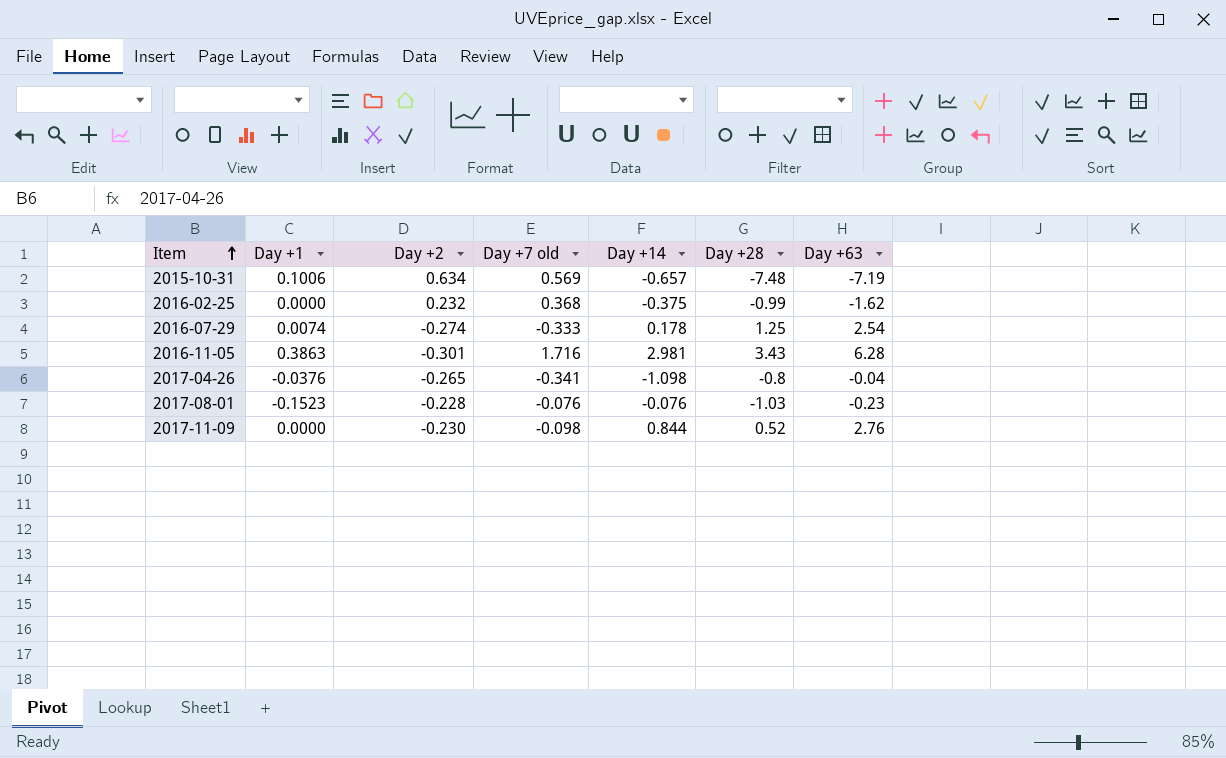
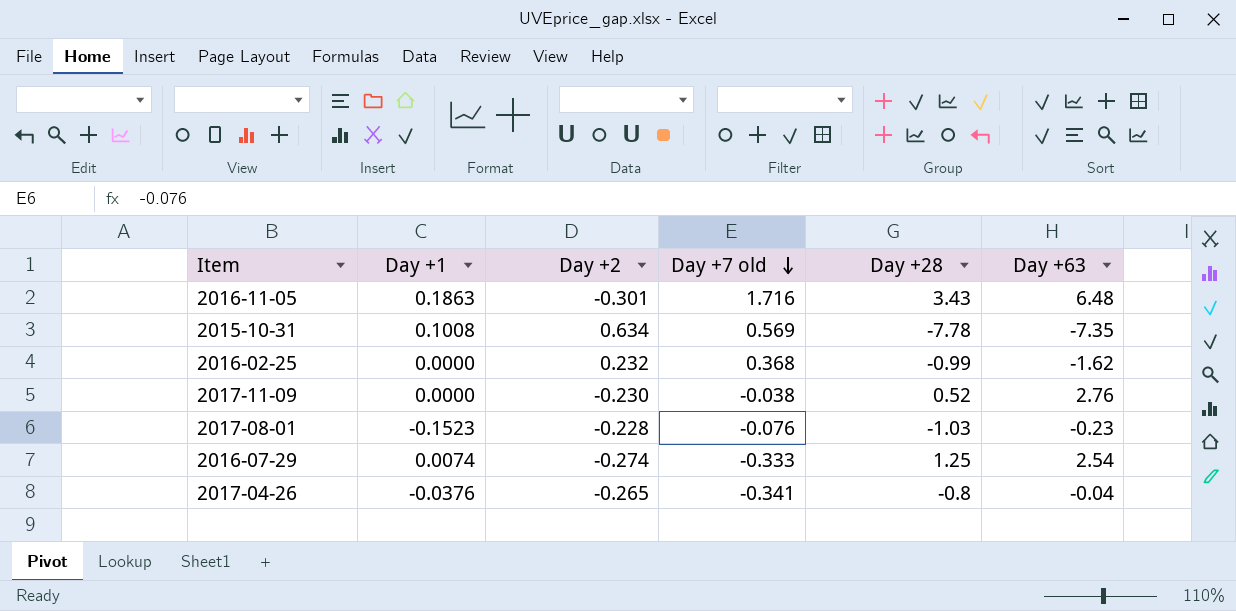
row order: Item ascending -> Day +7 old descending
column Day +14 | position: 5 -> none
2016-11-05 | Day +1: 0.3863 -> 0.1863
2016-11-05 | Day +63: 6.28 -> 6.48
2015-10-31 | Day +1: 0.1006 -> 0.1008
2015-10-31 | Day +28: -7.48 -> -7.78
2015-10-31 | Day +63: -7.19 -> -7.35
2017-11-09 | Day +7 old: -0.098 -> -0.038

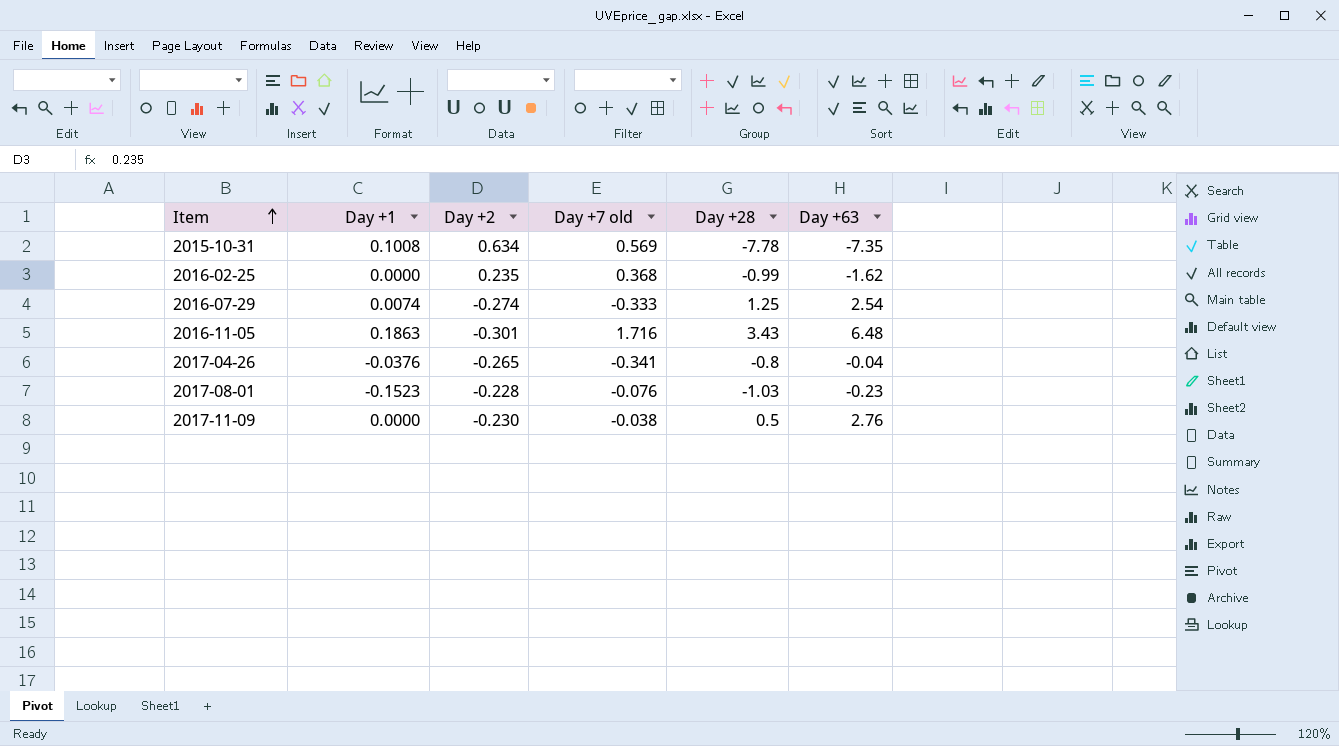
row order: Day +7 old descending -> Item ascending
2016-02-25 | Day +2: 0.232 -> 0.235
2017-11-09 | Day +28: 0.52 -> 0.5

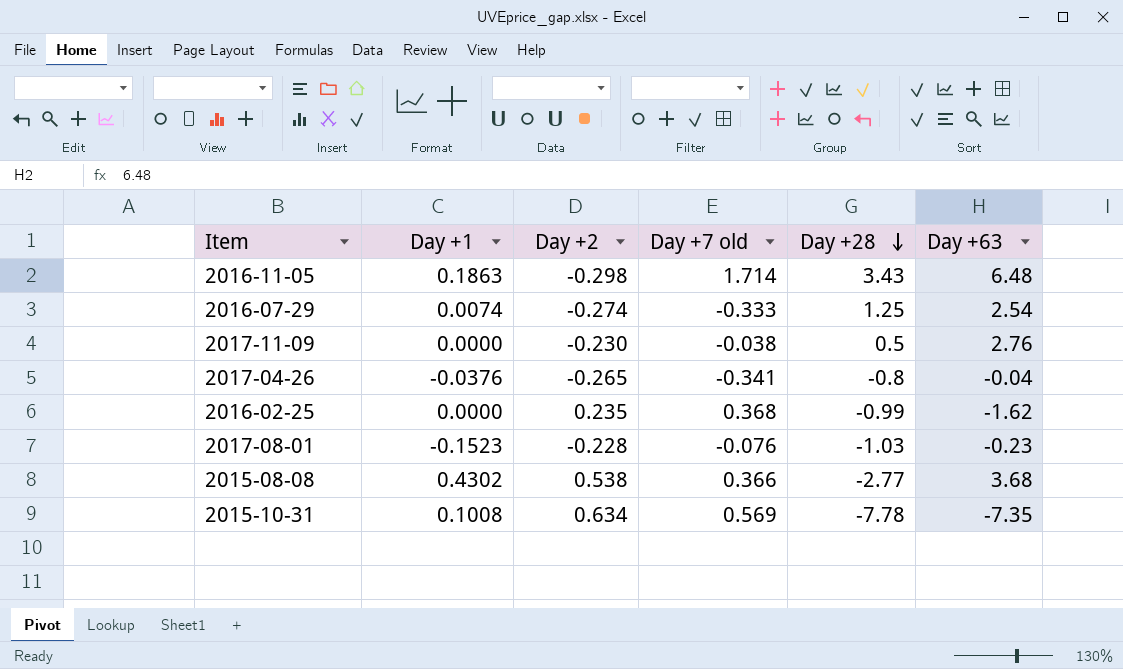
row order: Item ascending -> Day +28 descending
2016-11-05 | Day +2: -0.301 -> -0.298
2016-11-05 | Day +7 old: 1.716 -> 1.714
row 2015-08-08: none -> 0.4302 | 0.538 | 0.366 | -2.77 | 3.68

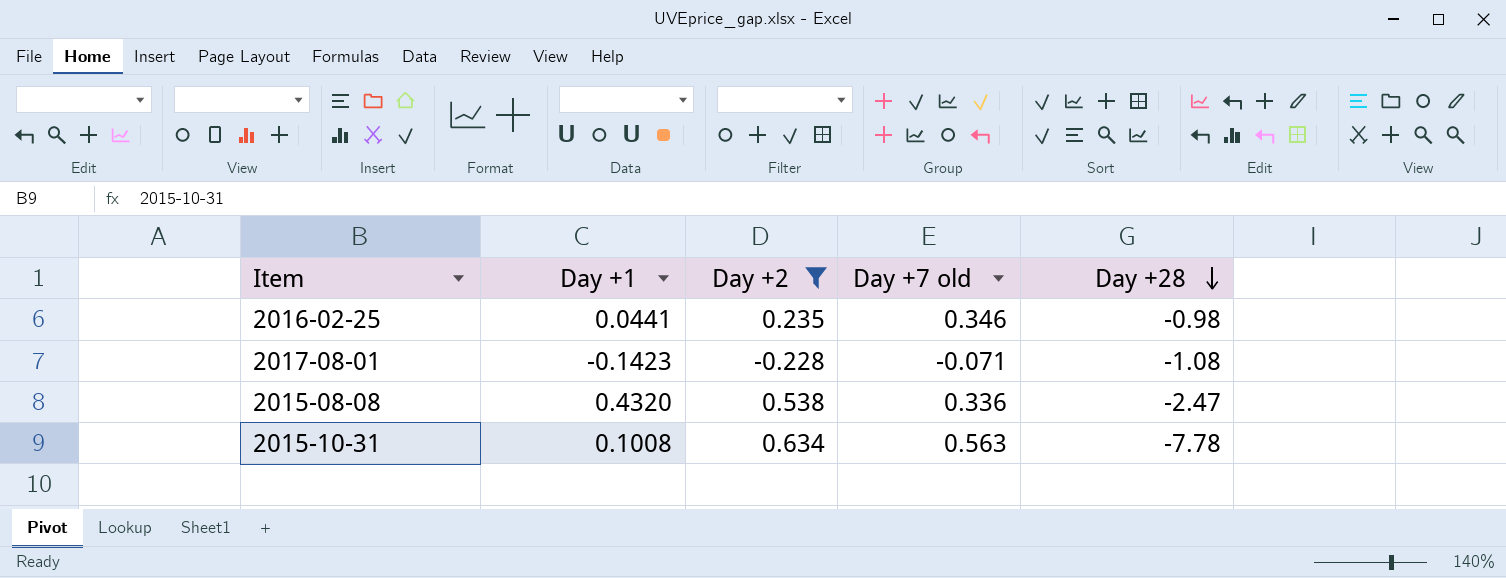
filter: none -> Day +2 >= -0.228
column Day +63 | position: 6 -> none
2016-02-25 | Day +1: 0.0000 -> 0.0441
2016-02-25 | Day +7 old: 0.368 -> 0.346
2016-02-25 | Day +28: -0.99 -> -0.98
2017-08-01 | Day +1: -0.1523 -> -0.1423
2017-08-01 | Day +7 old: -0.076 -> -0.071
2017-08-01 | Day +28: -1.03 -> -1.08
2015-08-08 | Day +1: 0.4302 -> 0.4320
2015-08-08 | Day +7 old: 0.366 -> 0.336
2015-08-08 | Day +28: -2.77 -> -2.47
2015-10-31 | Day +7 old: 0.569 -> 0.563

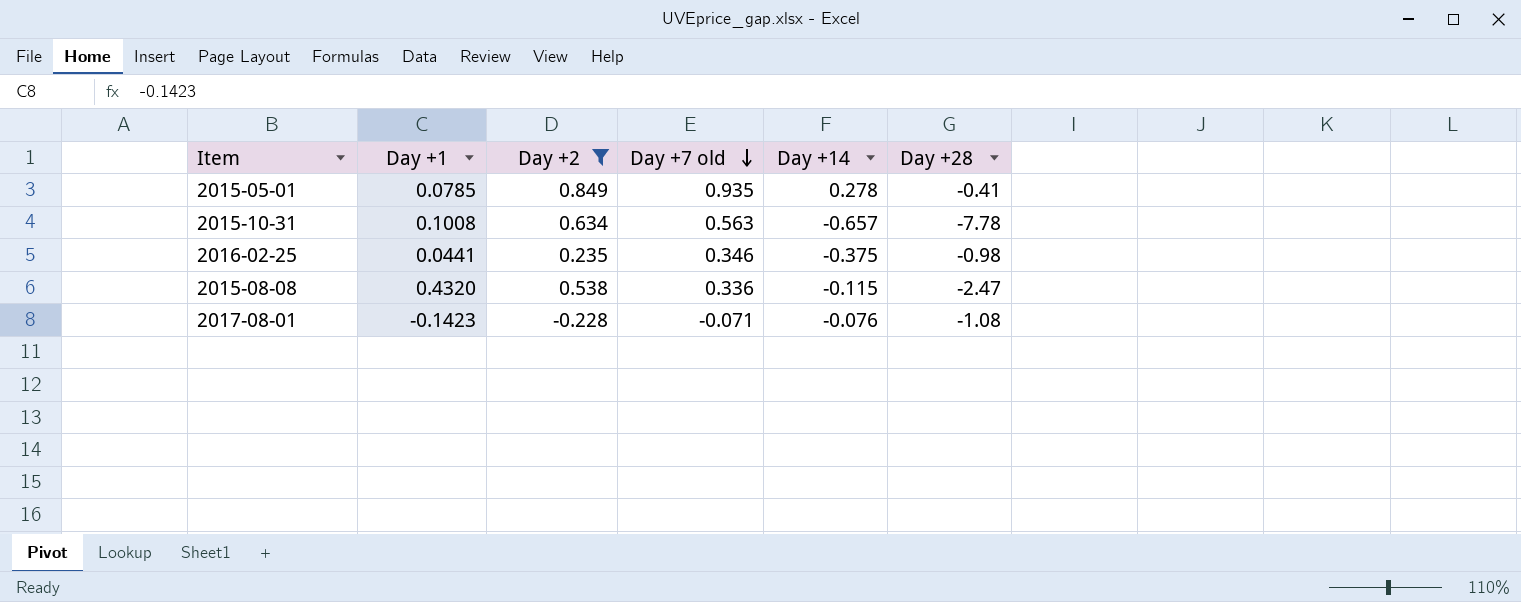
row order: Day +28 descending -> Day +7 old descending
column Day +14 | position: none -> 5
row 2015-05-01: none -> 0.0785 | 0.849 | 0.935 | 0.278 | -0.41

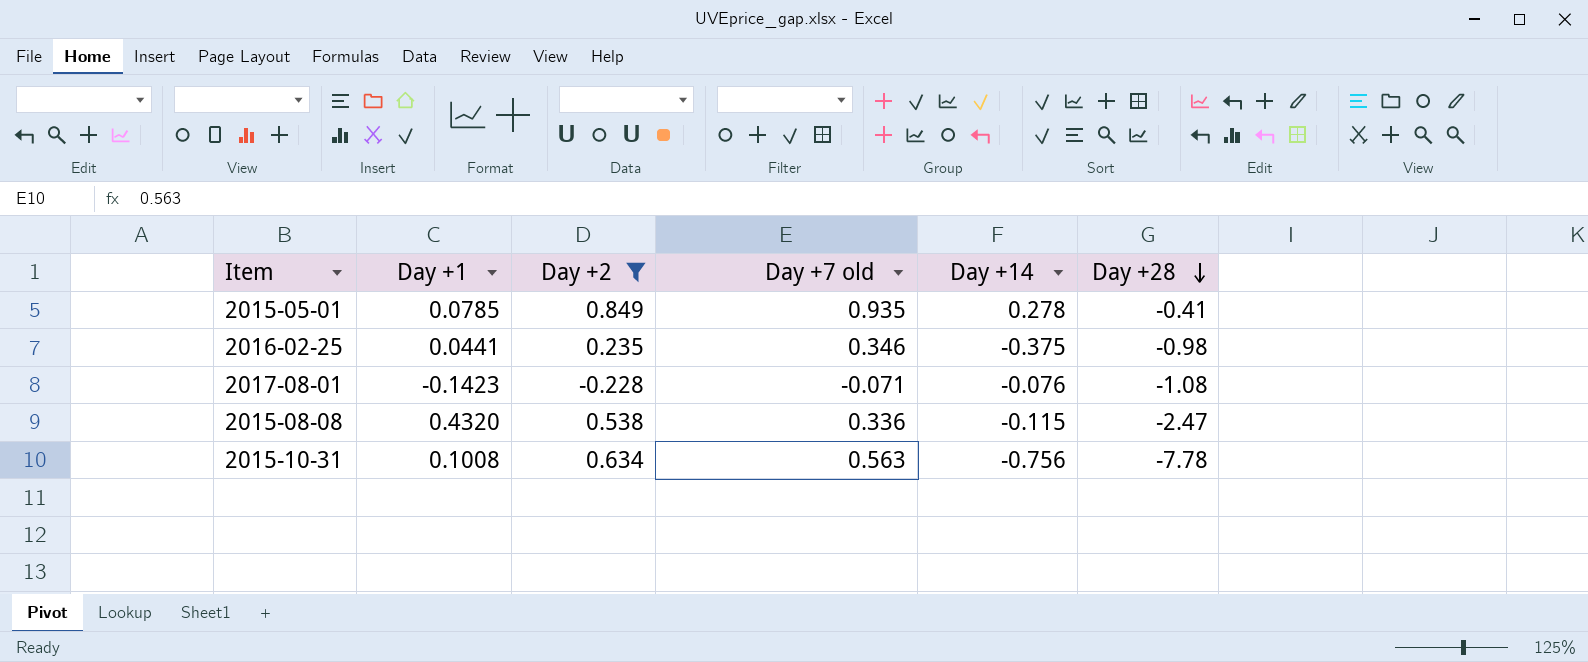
row order: Day +7 old descending -> Day +28 descending
2015-10-31 | Day +14: -0.657 -> -0.756

